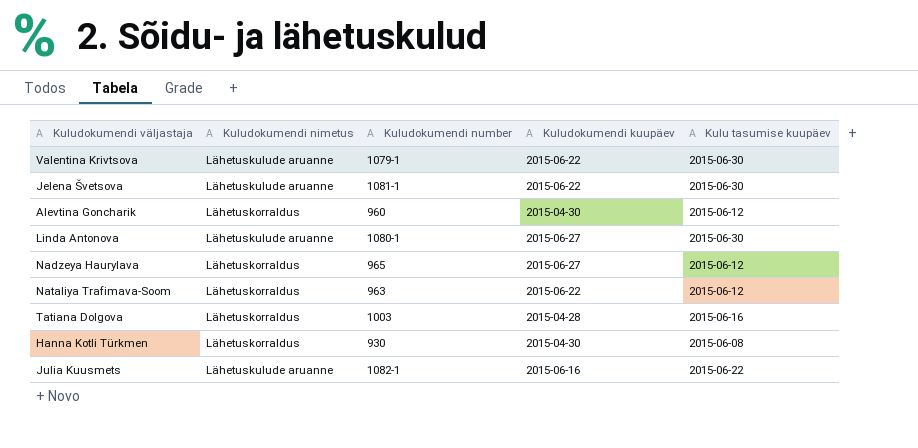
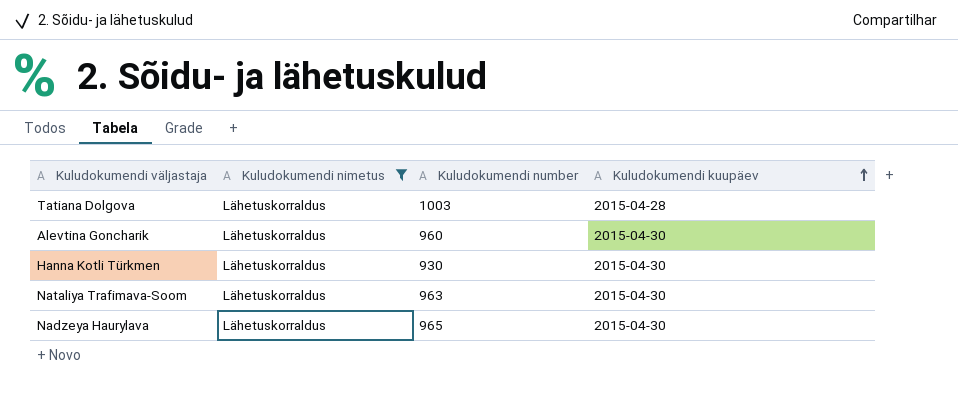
filter: none -> Kuludokumendi nimetus = Lähetuskorraldus
row order: none -> Kuludokumendi kuupäev ascending
column Kulu tasumise kuupäev | position: 5 -> none
Nataliya Trafimava-Soom | Kuludokumendi kuupäev: 2015-06-22 -> 2015-04-30
Nadzeya Haurylava | Kuludokumendi kuupäev: 2015-06-27 -> 2015-04-30

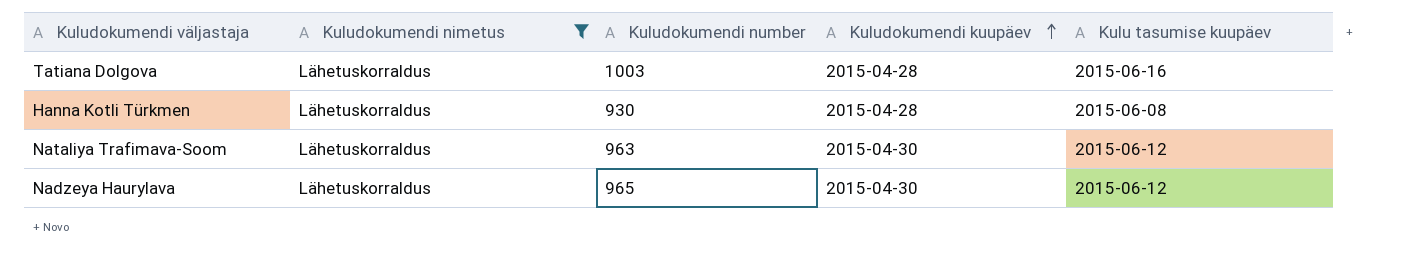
column Kulu tasumise kuupäev | position: none -> 5
row Alevtina Goncharik: Lähetuskorraldus | 960 | 2015-04-30 -> none
Hanna Kotli Türkmen | Kuludokumendi kuupäev: 2015-04-30 -> 2015-04-28

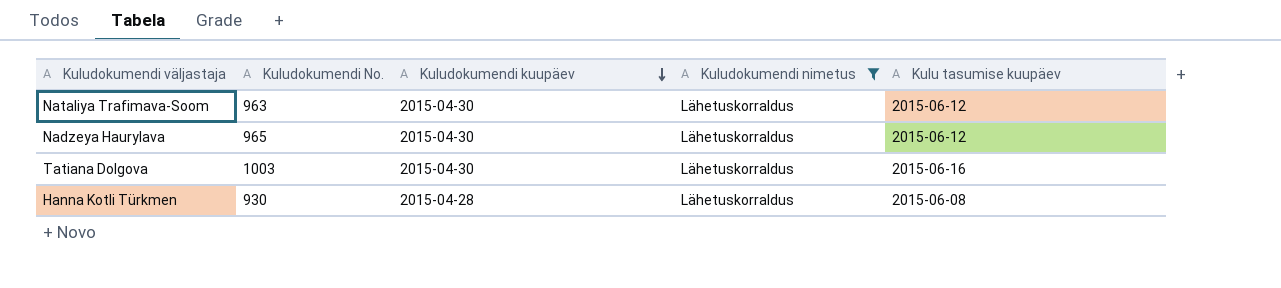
row order: Kuludokumendi kuupäev ascending -> Kuludokumendi kuupäev descending
column name: Kuludokumendi number -> Kuludokumendi No.
column Kuludokumendi nimetus | position: 2 -> 4
Tatiana Dolgova | Kuludokumendi kuupäev: 2015-04-28 -> 2015-04-30

